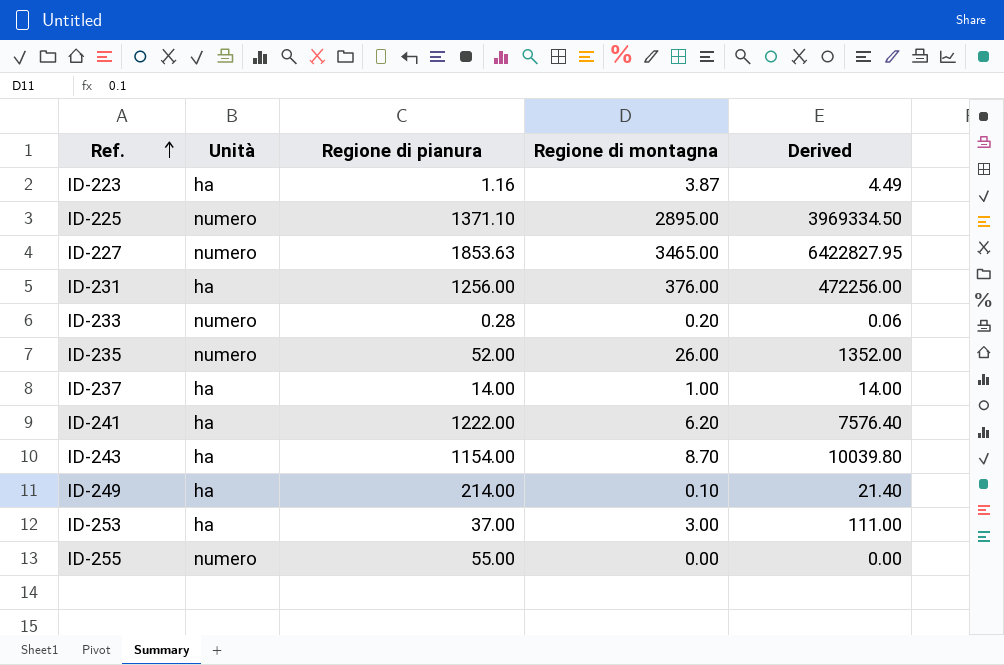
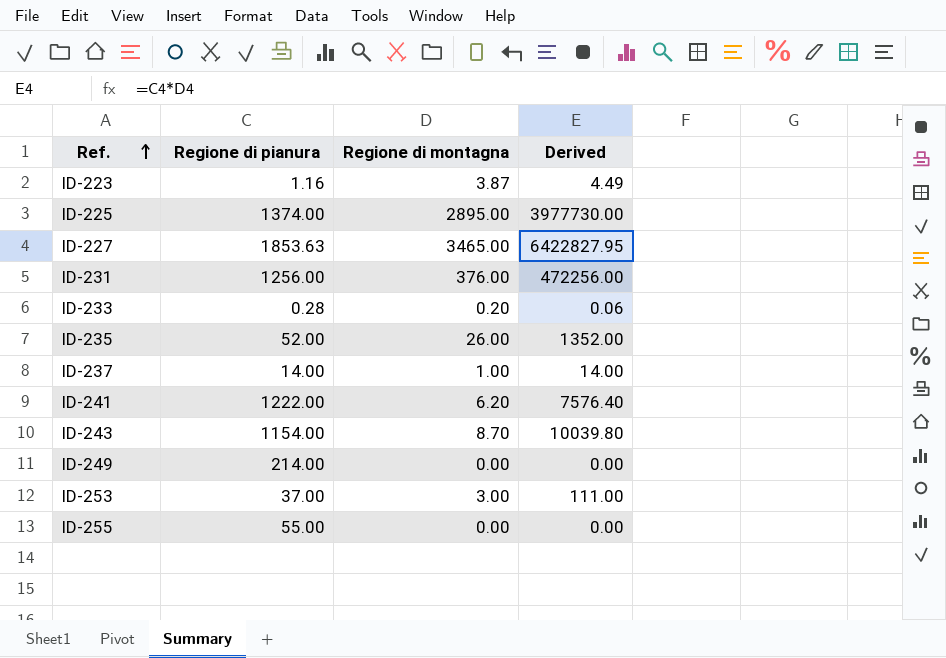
column Unità | position: 2 -> none
ID-225 | Regione di pianura: 1371.10 -> 1374.00
ID-225 | Derived: 3969334.50 -> 3977730.00
ID-249 | Regione di montagna: 0.10 -> 0.00
ID-249 | Derived: 21.40 -> 0.00

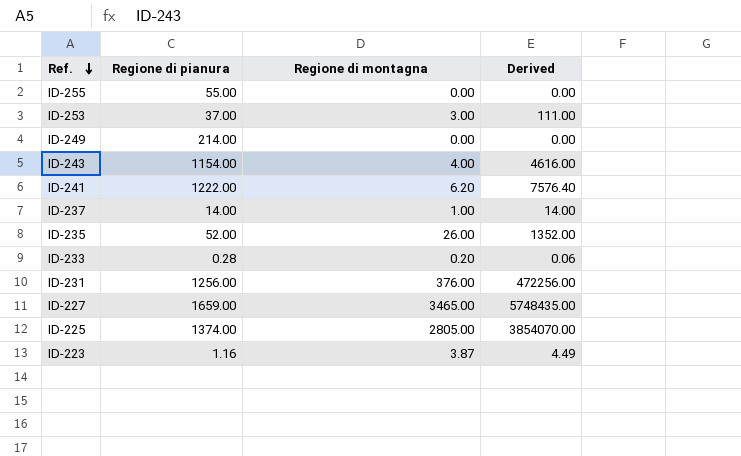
row order: Ref. ascending -> Ref. descending
ID-243 | Regione di montagna: 8.70 -> 4.00
ID-243 | Derived: 10039.80 -> 4616.00
ID-227 | Regione di pianura: 1853.63 -> 1659.00
ID-227 | Derived: 6422827.95 -> 5748435.00
ID-225 | Regione di montagna: 2895.00 -> 2805.00
ID-225 | Derived: 3977730.00 -> 3854070.00

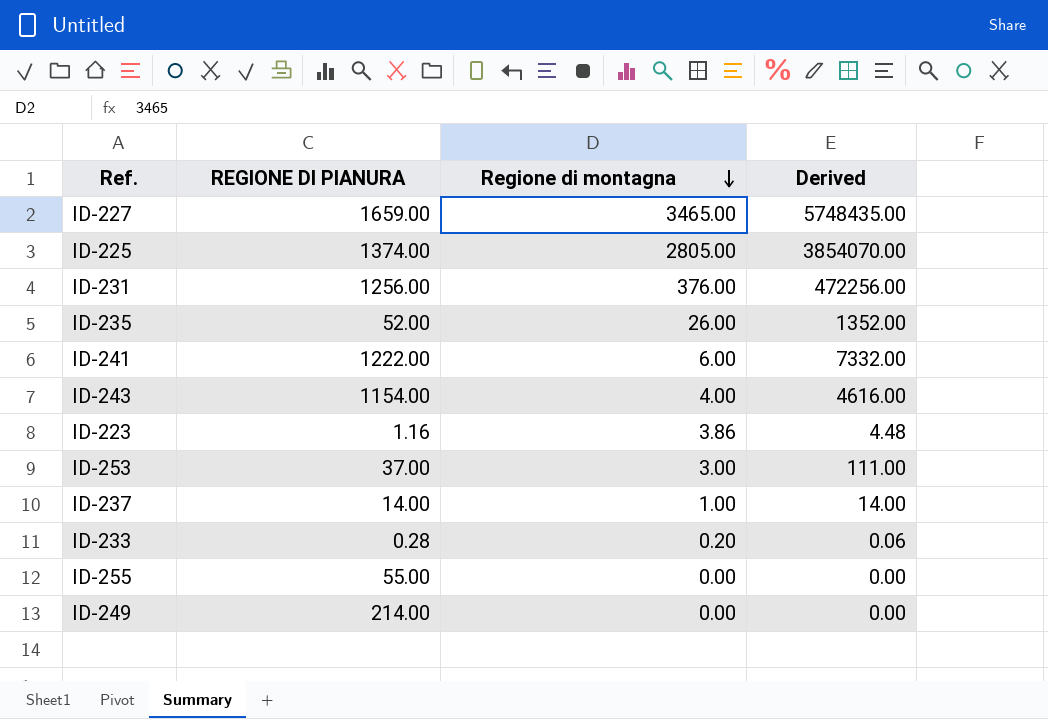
row order: Ref. descending -> Regione di montagna descending
column name: Regione di pianura -> REGIONE DI PIANURA
ID-241 | Regione di montagna: 6.20 -> 6.00
ID-241 | Derived: 7576.40 -> 7332.00
ID-223 | Regione di montagna: 3.87 -> 3.86
ID-223 | Derived: 4.49 -> 4.48

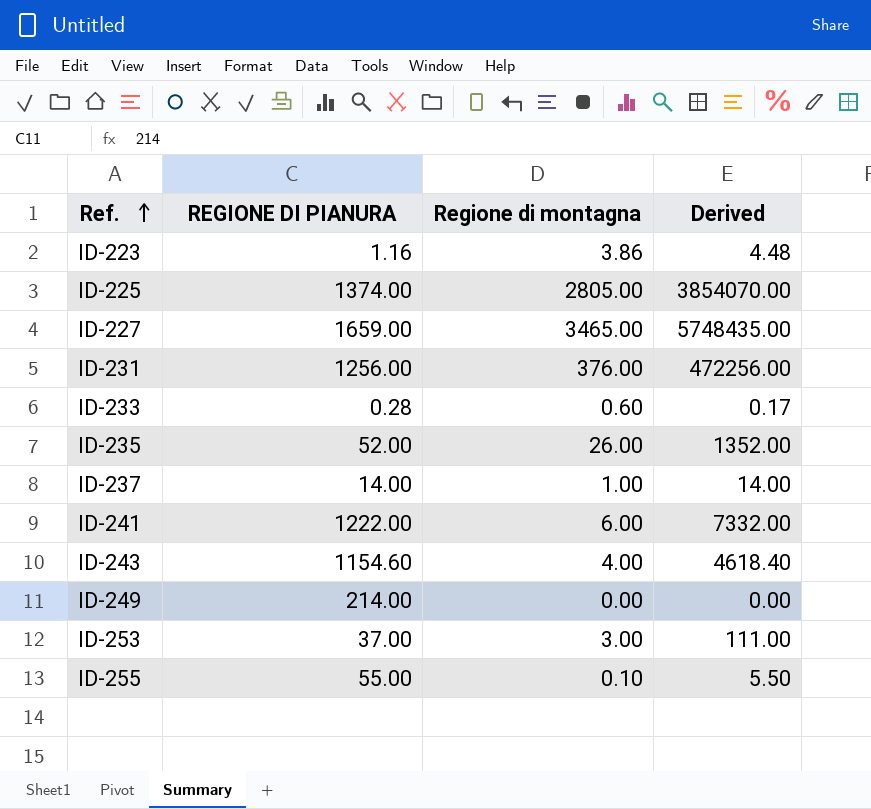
row order: Regione di montagna descending -> Ref. ascending
ID-233 | Regione di montagna: 0.20 -> 0.60
ID-233 | Derived: 0.06 -> 0.17
ID-243 | REGIONE DI PIANURA: 1154.00 -> 1154.60
ID-243 | Derived: 4616.00 -> 4618.40
ID-255 | Regione di montagna: 0.00 -> 0.10
ID-255 | Derived: 0.00 -> 5.50

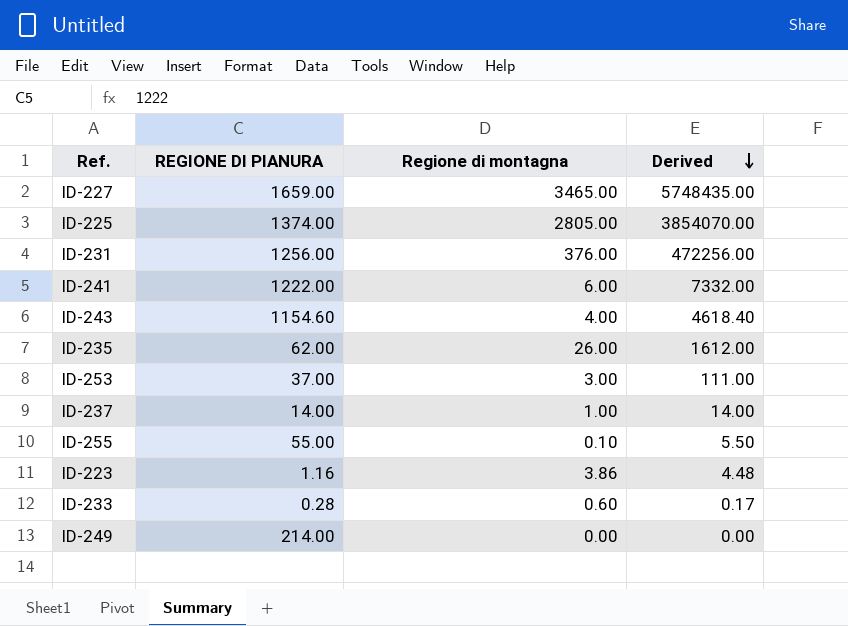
row order: Ref. ascending -> Derived descending
ID-235 | REGIONE DI PIANURA: 52.00 -> 62.00
ID-235 | Derived: 1352.00 -> 1612.00

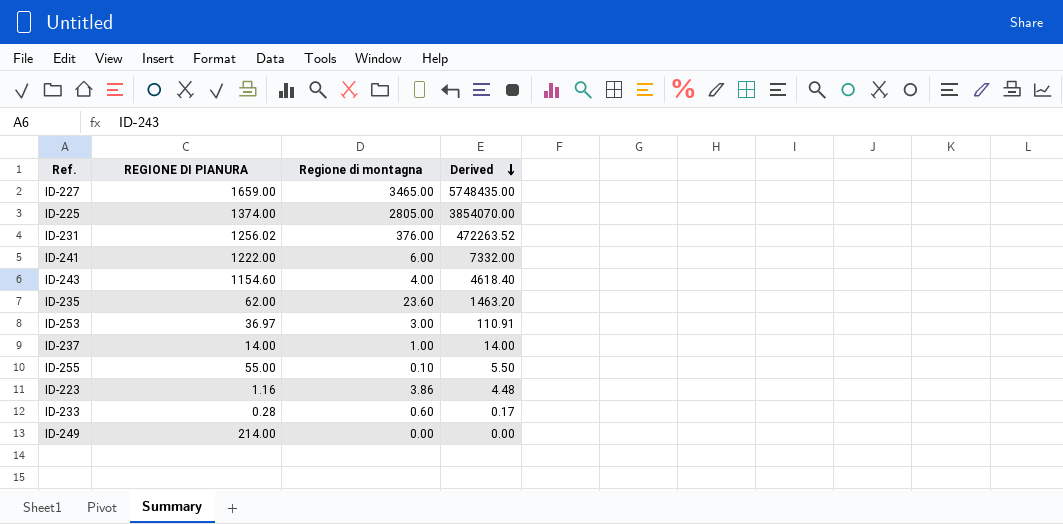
ID-231 | REGIONE DI PIANURA: 1256.00 -> 1256.02
ID-231 | Derived: 472256.00 -> 472263.52
ID-235 | Regione di montagna: 26.00 -> 23.60
ID-235 | Derived: 1612.00 -> 1463.20
ID-253 | REGIONE DI PIANURA: 37.00 -> 36.97
ID-253 | Derived: 111.00 -> 110.91

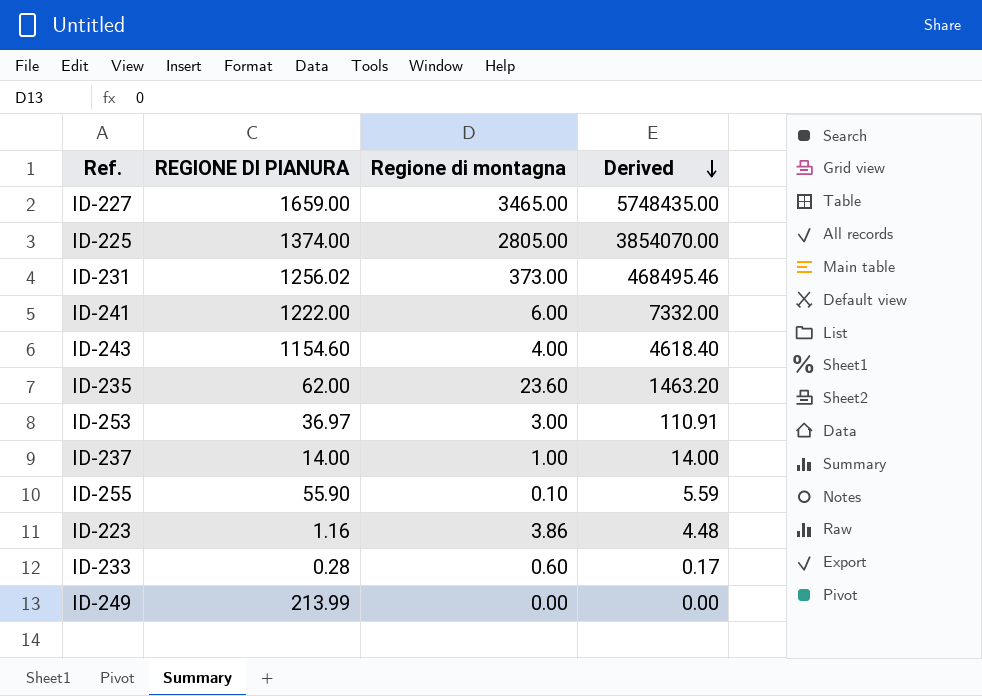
ID-231 | Regione di montagna: 376.00 -> 373.00
ID-231 | Derived: 472263.52 -> 468495.46
ID-255 | REGIONE DI PIANURA: 55.00 -> 55.90
ID-255 | Derived: 5.50 -> 5.59
ID-249 | REGIONE DI PIANURA: 214.00 -> 213.99

